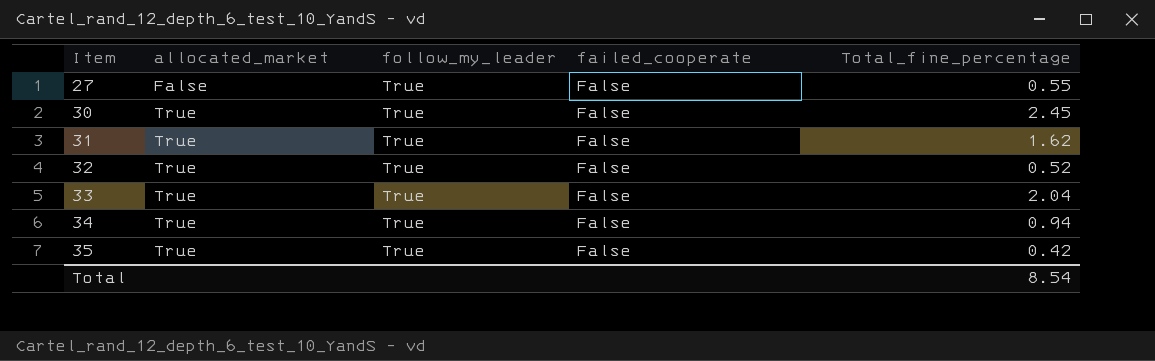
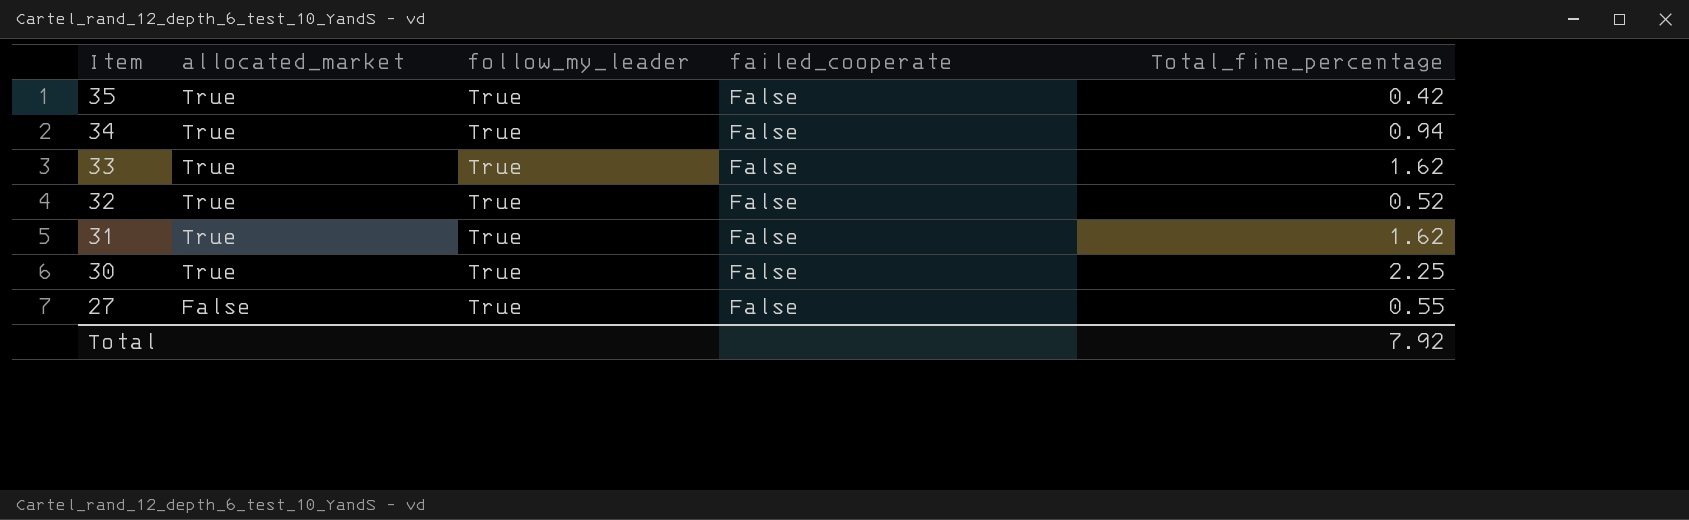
row order: Item ascending -> Item descending
33 | Total_fine_percentage: 2.04 -> 1.62
30 | Total_fine_percentage: 2.45 -> 2.25
Total | Total_fine_percentage: 8.54 -> 7.92

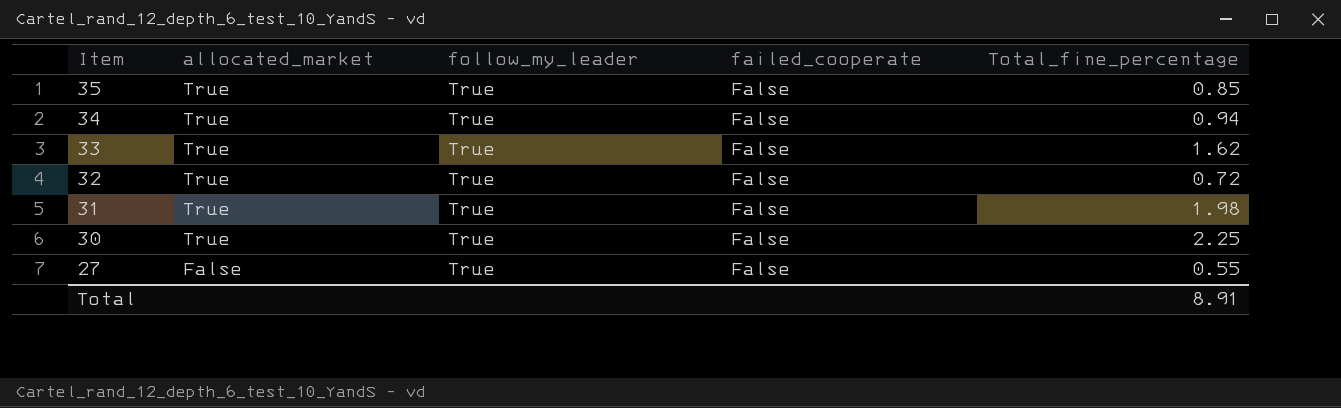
35 | Total_fine_percentage: 0.42 -> 0.85
32 | Total_fine_percentage: 0.52 -> 0.72
31 | Total_fine_percentage: 1.62 -> 1.98
Total | Total_fine_percentage: 7.92 -> 8.91

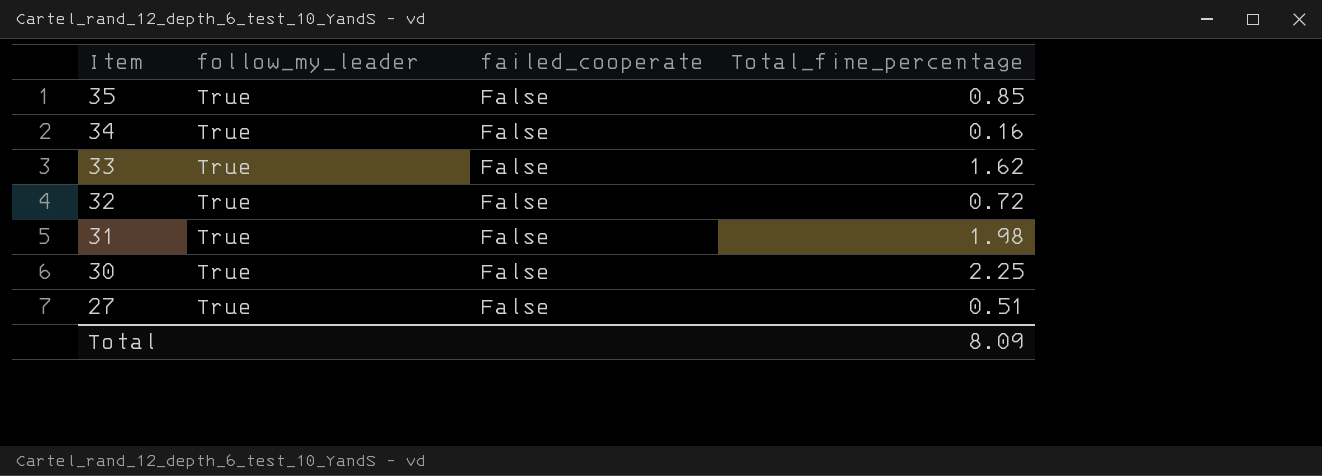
column allocated_market | position: 2 -> none
34 | Total_fine_percentage: 0.94 -> 0.16
27 | Total_fine_percentage: 0.55 -> 0.51
Total | Total_fine_percentage: 8.91 -> 8.09

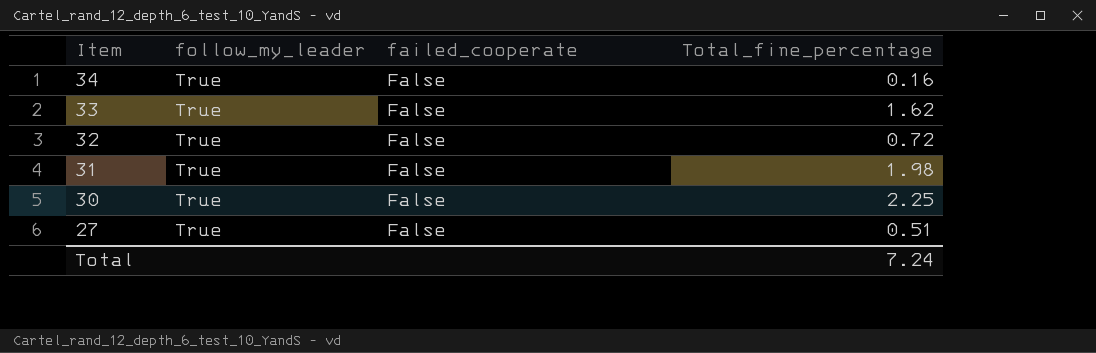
row 35: True | False | 0.85 -> none
Total | Total_fine_percentage: 8.09 -> 7.24

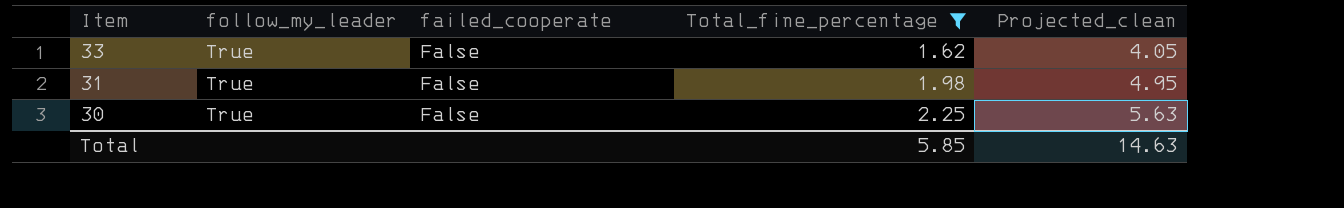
filter: none -> Total_fine_percentage >= 1.62
column Projected_clean | formula: none -> [Total_fine_percentage] * 2.5
Total | Total_fine_percentage: 7.24 -> 5.85

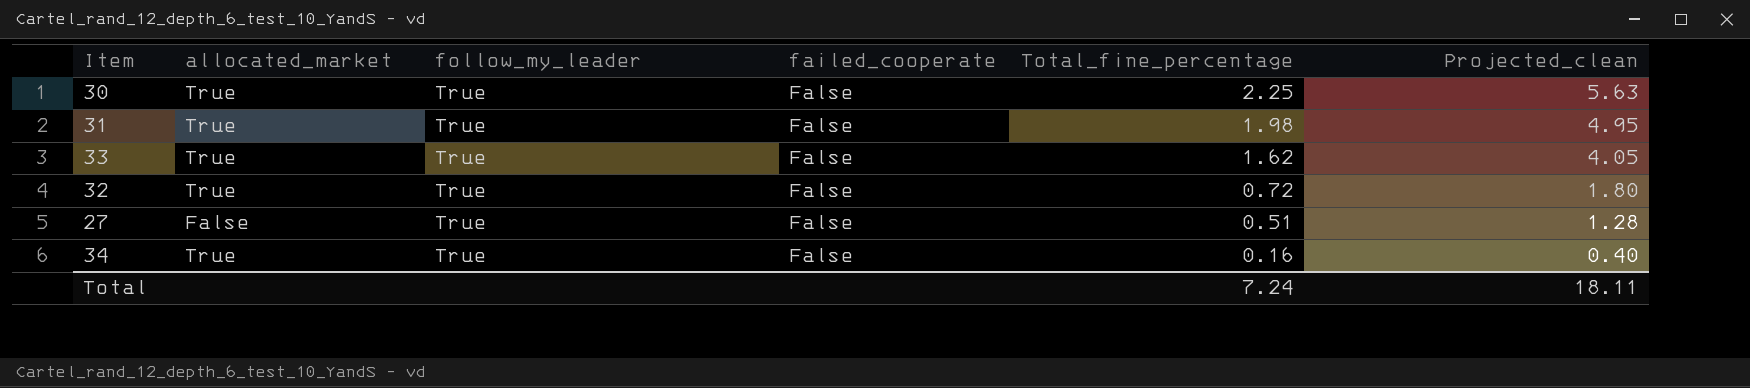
filter: Total_fine_percentage >= 1.62 -> none
row order: Item descending -> Total_fine_percentage descending
column allocated_market | position: none -> 2
Total | Total_fine_percentage: 5.85 -> 7.24
Total | Projected_clean: 14.63 -> 18.11

